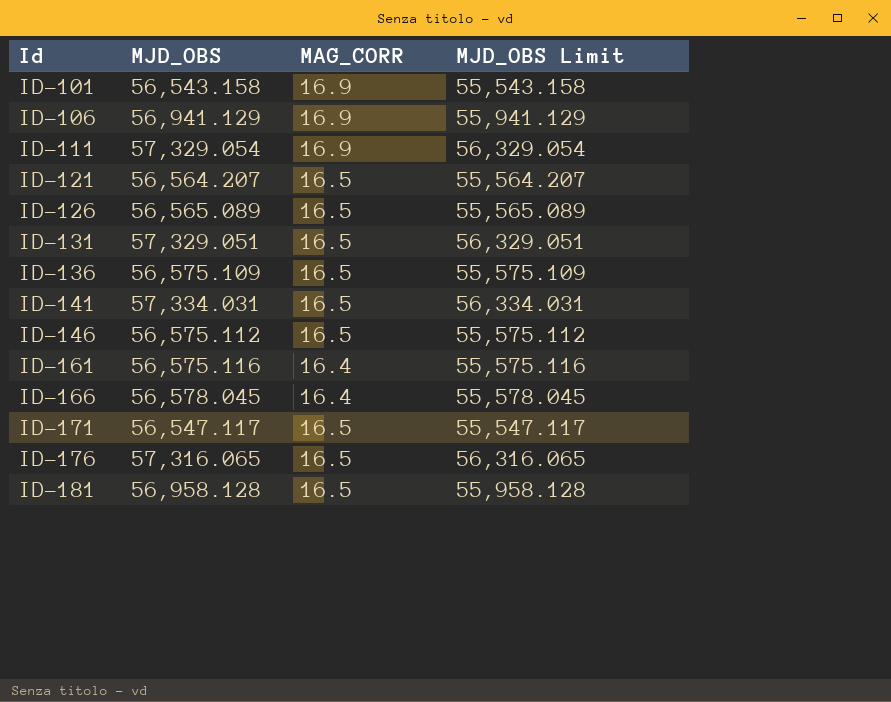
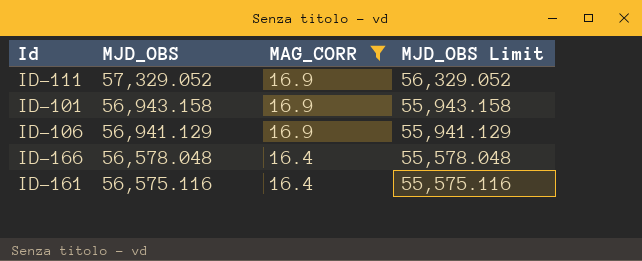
filter: none -> MAG_CORR != 16.5
row order: Id ascending -> MJD_OBS descending
ID-111 | MJD_OBS: 57,329.054 -> 57,329.052
ID-111 | MJD_OBS Limit: 56,329.054 -> 56,329.052
ID-101 | MJD_OBS: 56,543.158 -> 56,943.158
ID-101 | MJD_OBS Limit: 55,543.158 -> 55,943.158
ID-166 | MJD_OBS: 56,578.045 -> 56,578.048
ID-166 | MJD_OBS Limit: 55,578.045 -> 55,578.048

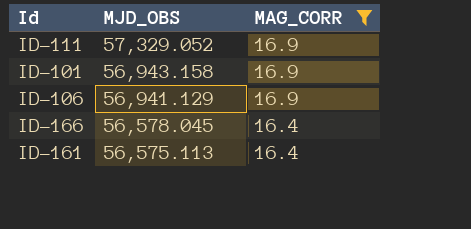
column MJD_OBS Limit | formula: [MJD_OBS] - 1000 -> none
ID-166 | MJD_OBS: 56,578.048 -> 56,578.045
ID-161 | MJD_OBS: 56,575.116 -> 56,575.113

